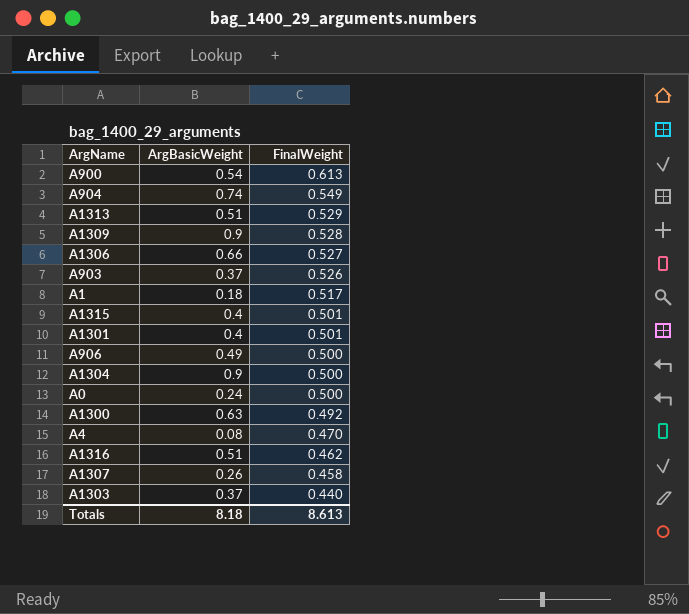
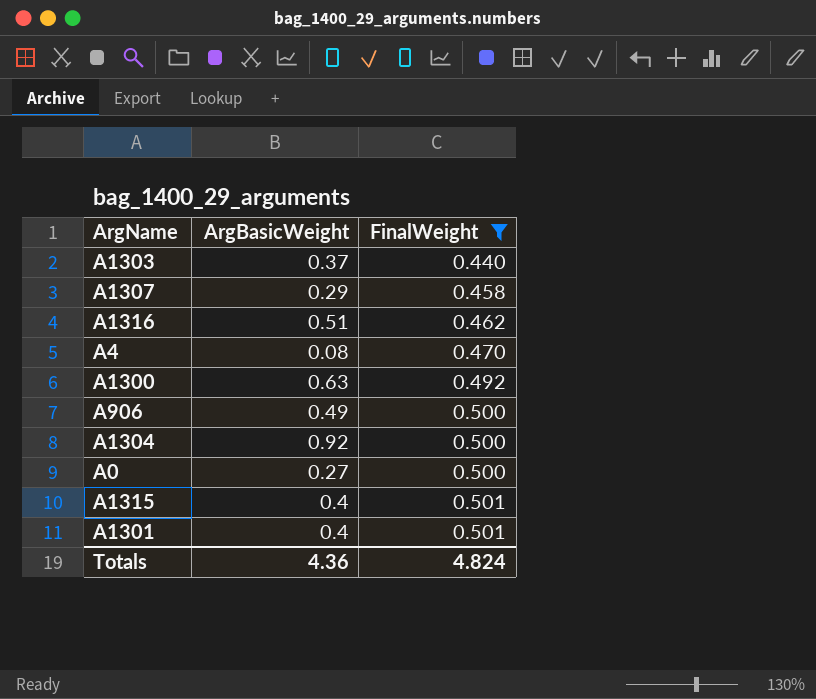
filter: none -> FinalWeight <= 0.501
row order: FinalWeight descending -> FinalWeight ascending
A1307 | ArgBasicWeight: 0.26 -> 0.29
A1304 | ArgBasicWeight: 0.9 -> 0.92
A0 | ArgBasicWeight: 0.24 -> 0.27
Totals | ArgBasicWeight: 8.18 -> 4.36
Totals | FinalWeight: 8.613 -> 4.824

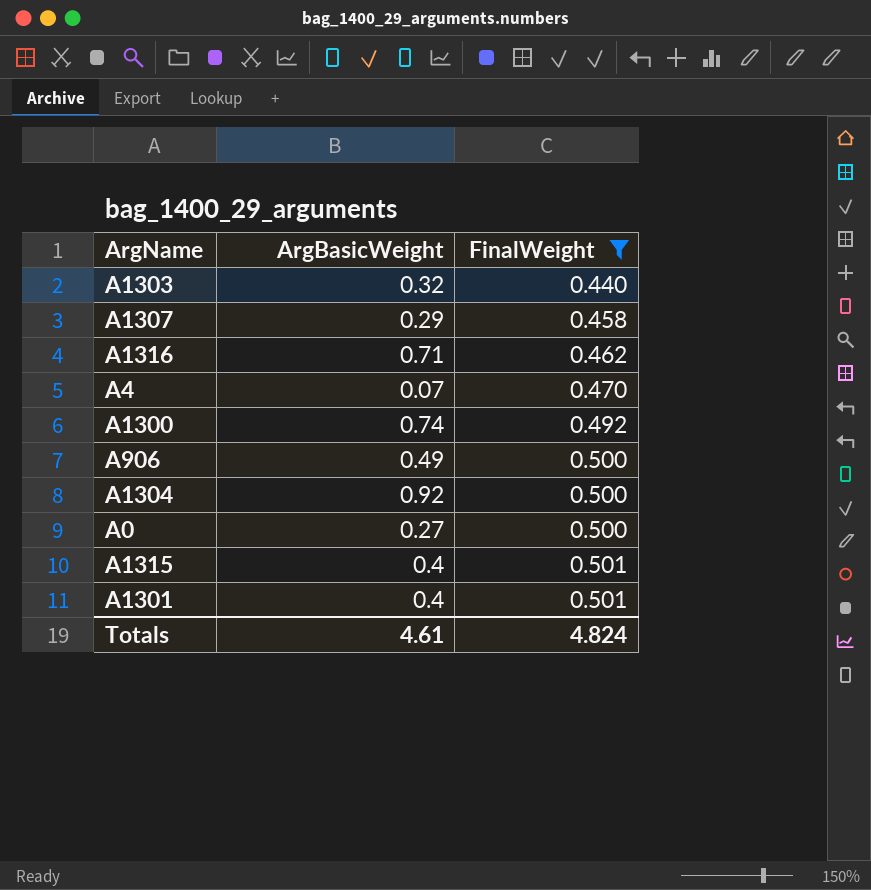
A1303 | ArgBasicWeight: 0.37 -> 0.32
A1316 | ArgBasicWeight: 0.51 -> 0.71
A4 | ArgBasicWeight: 0.08 -> 0.07
A1300 | ArgBasicWeight: 0.63 -> 0.74
Totals | ArgBasicWeight: 4.36 -> 4.61

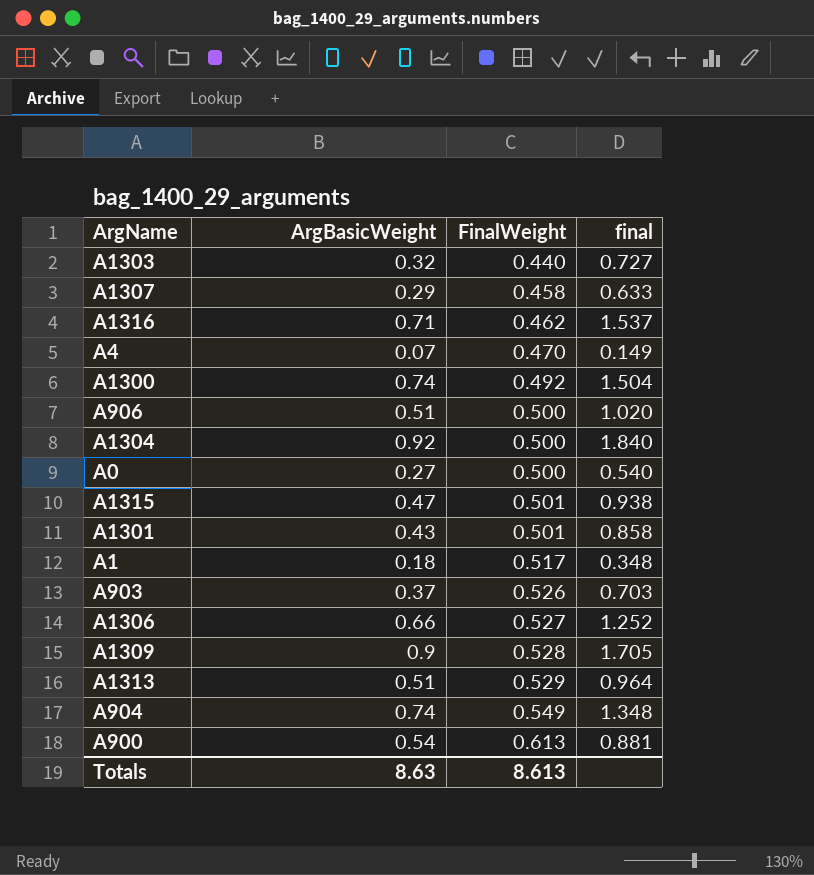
filter: FinalWeight <= 0.501 -> none
column final | formula: none -> [ArgBasicWeight] / [FinalWeight]
A906 | ArgBasicWeight: 0.49 -> 0.51
A1315 | ArgBasicWeight: 0.4 -> 0.47
A1301 | ArgBasicWeight: 0.4 -> 0.43
Totals | ArgBasicWeight: 4.61 -> 8.63
Totals | FinalWeight: 4.824 -> 8.613

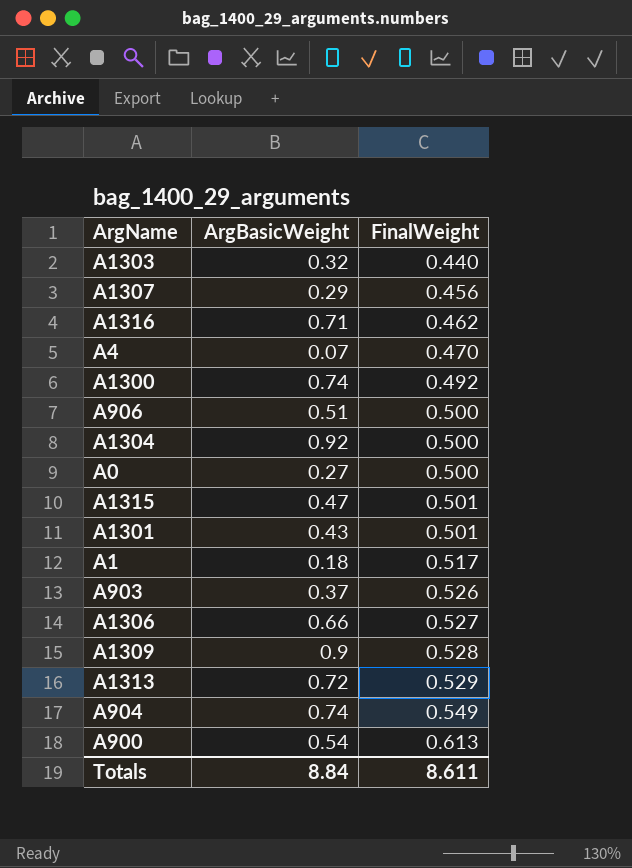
column final | formula: [ArgBasicWeight] / [FinalWeight] -> none
A1307 | FinalWeight: 0.458 -> 0.456
A1313 | ArgBasicWeight: 0.51 -> 0.72
Totals | ArgBasicWeight: 8.63 -> 8.84
Totals | FinalWeight: 8.613 -> 8.611

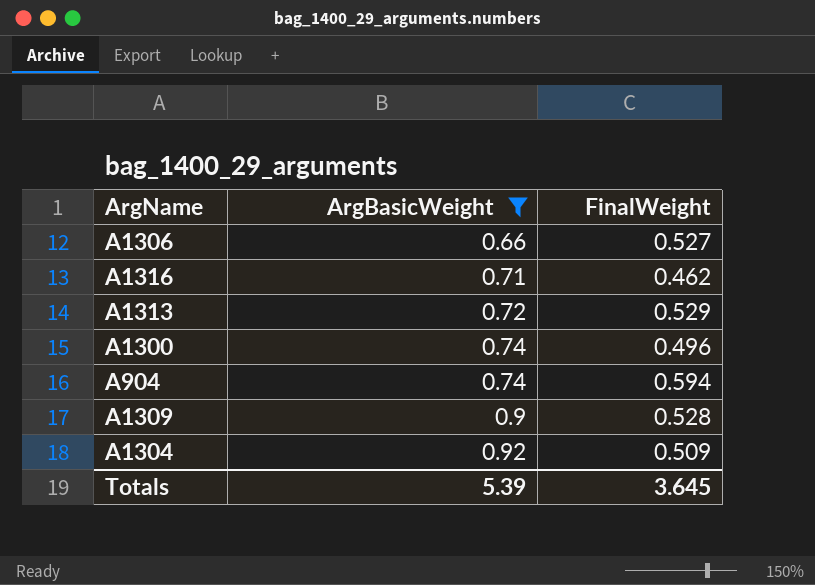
filter: none -> ArgBasicWeight >= 0.66
row order: FinalWeight ascending -> ArgBasicWeight ascending
A1300 | FinalWeight: 0.492 -> 0.496
A904 | FinalWeight: 0.549 -> 0.594
A1304 | FinalWeight: 0.500 -> 0.509
Totals | ArgBasicWeight: 8.84 -> 5.39
Totals | FinalWeight: 8.611 -> 3.645

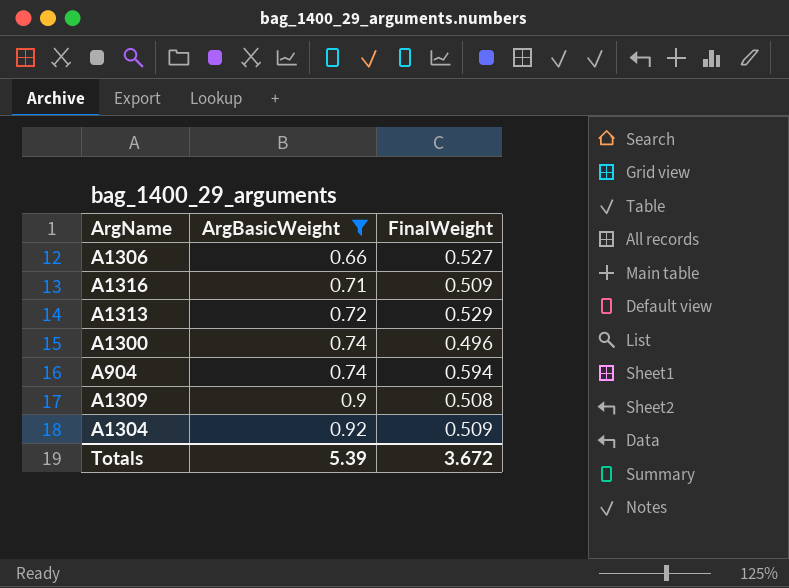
A1316 | FinalWeight: 0.462 -> 0.509
A1309 | FinalWeight: 0.528 -> 0.508
Totals | FinalWeight: 3.645 -> 3.672

